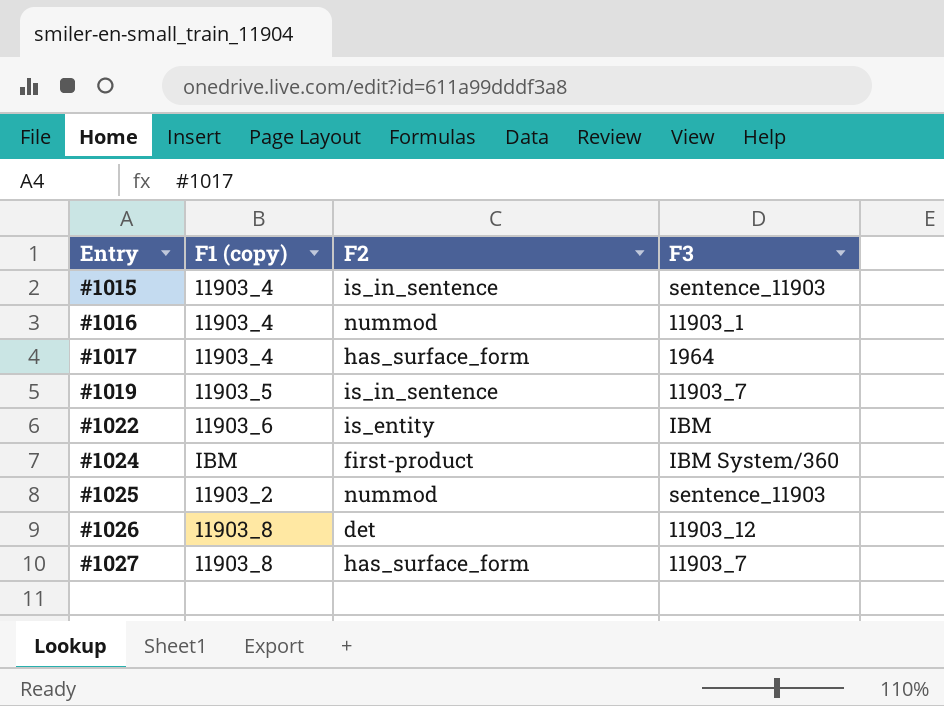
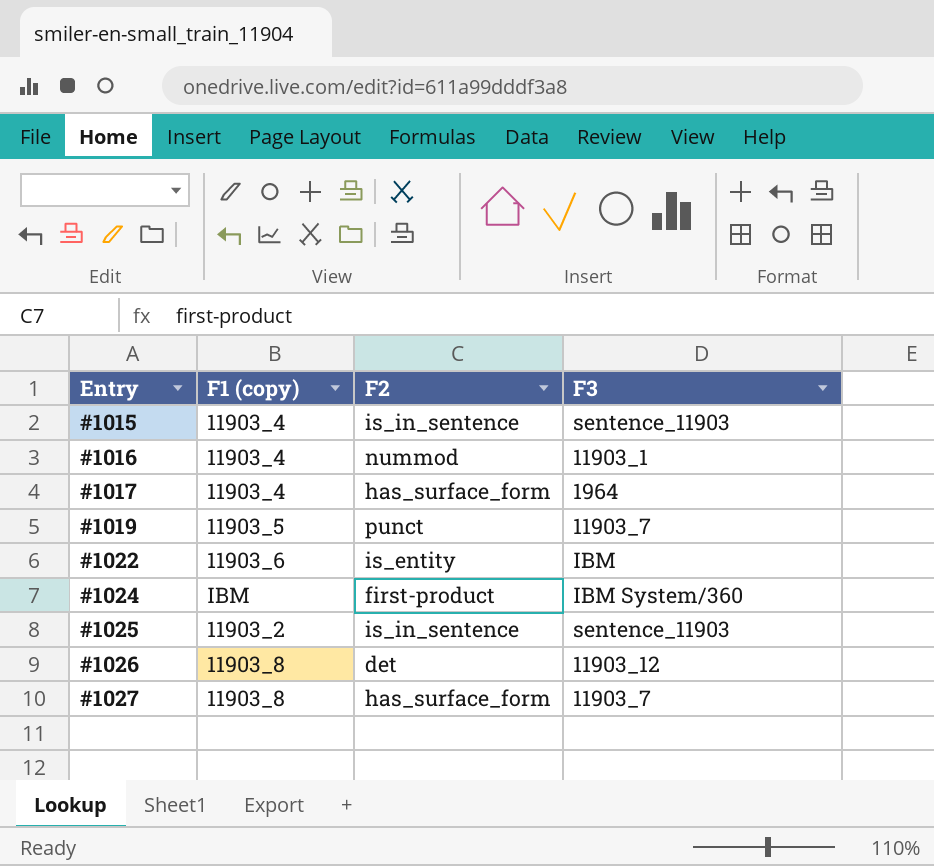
#1019 | F2: is_in_sentence -> punct
#1025 | F2: nummod -> is_in_sentence

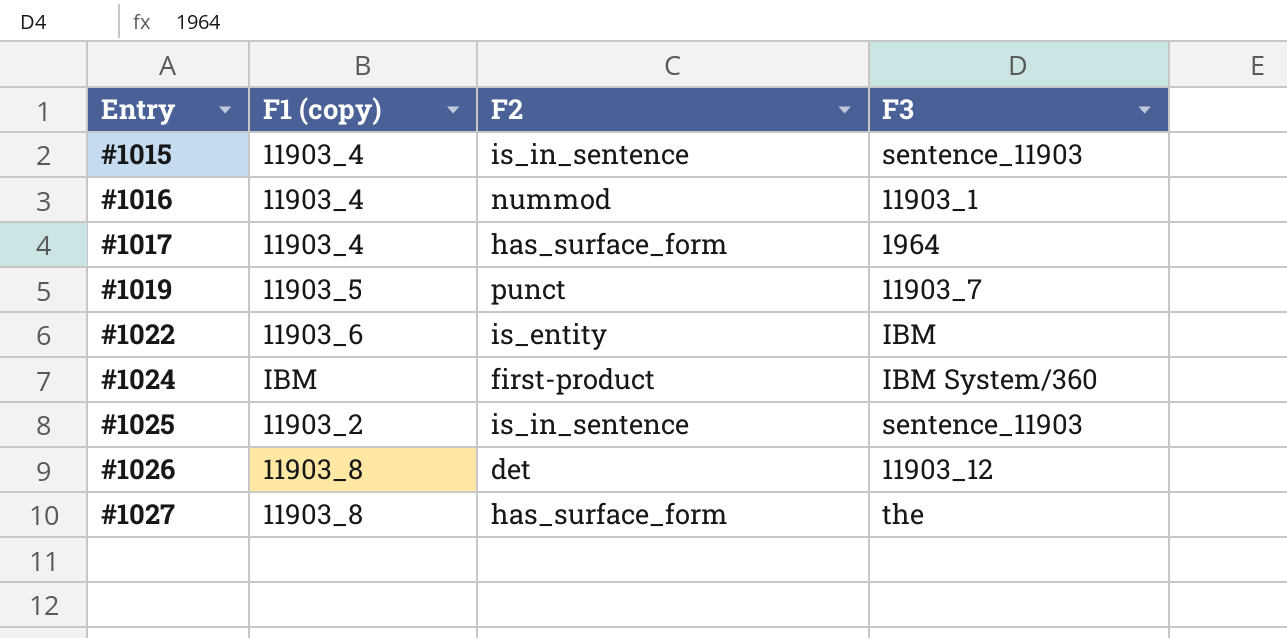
#1027 | F3: 11903_7 -> the

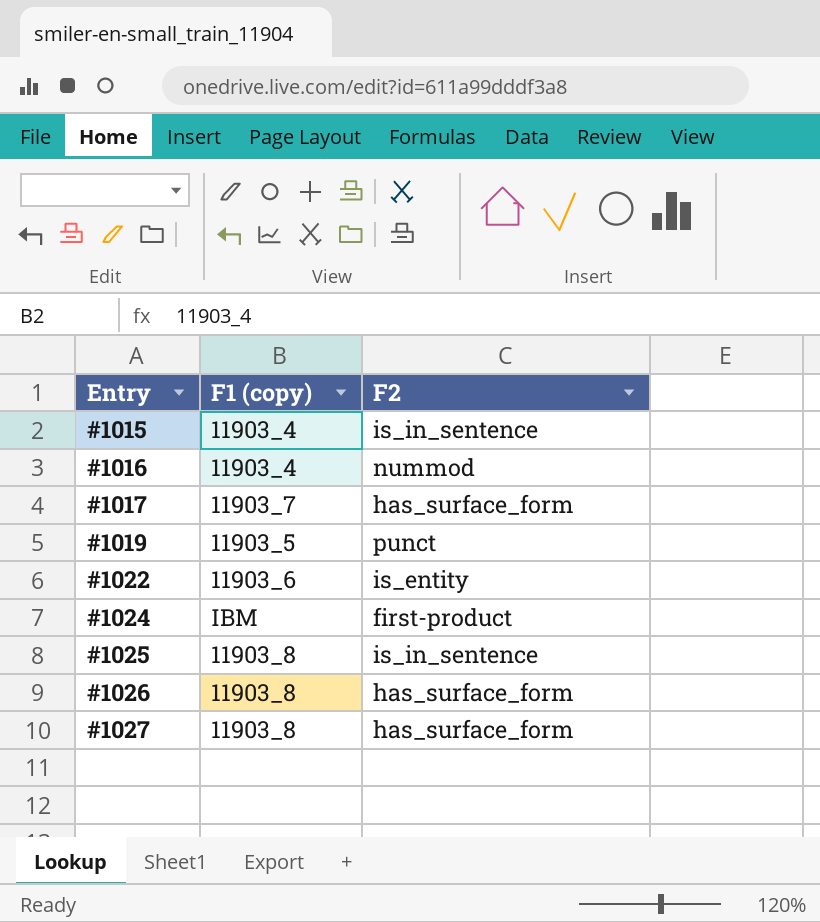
column F3 | position: 4 -> none
#1017 | F1 (copy): 11903_4 -> 11903_7
#1025 | F1 (copy): 11903_2 -> 11903_8
#1026 | F2: det -> has_surface_form

